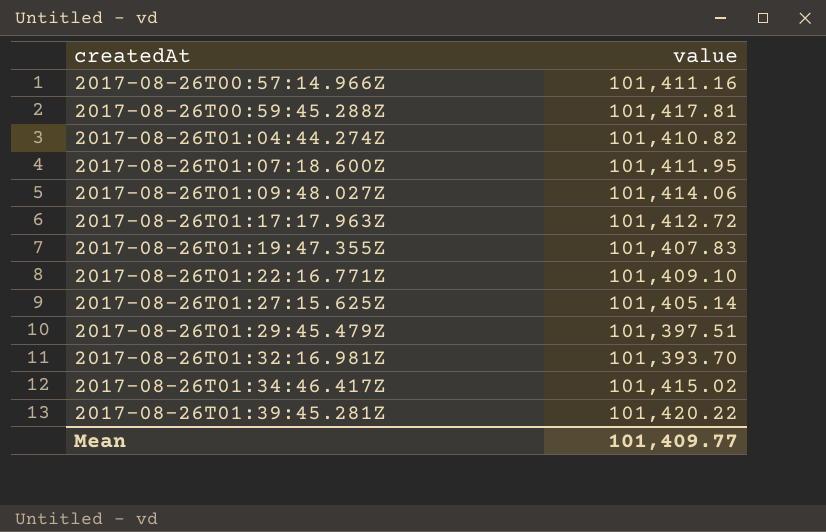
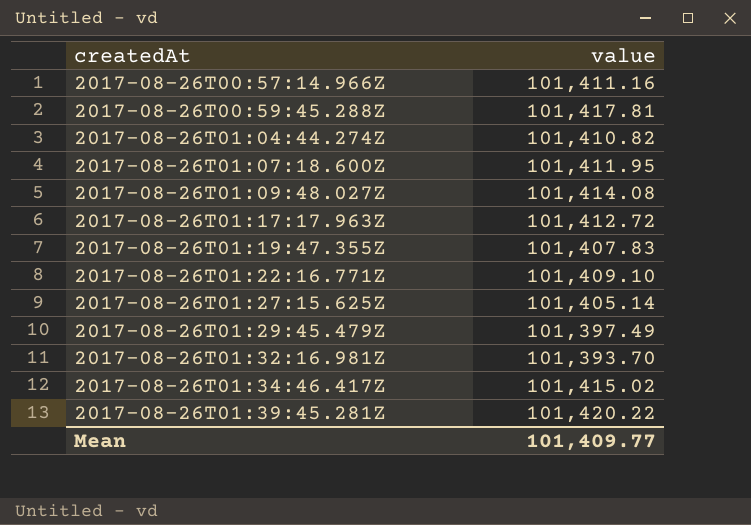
2017-08-26T01:09:48.027Z | value: 101,414.06 -> 101,414.08
2017-08-26T01:29:45.479Z | value: 101,397.51 -> 101,397.49

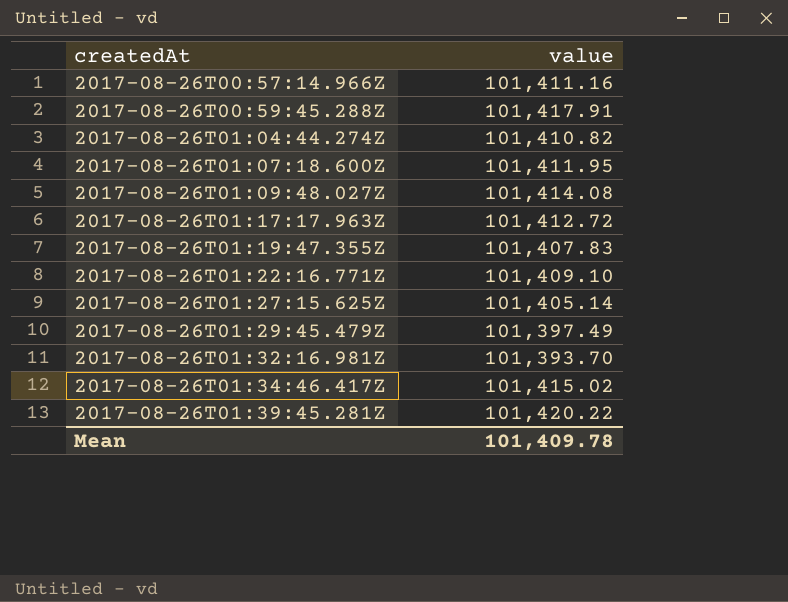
2017-08-26T00:59:45.288Z | value: 101,417.81 -> 101,417.91
Mean | value: 101,409.77 -> 101,409.78

